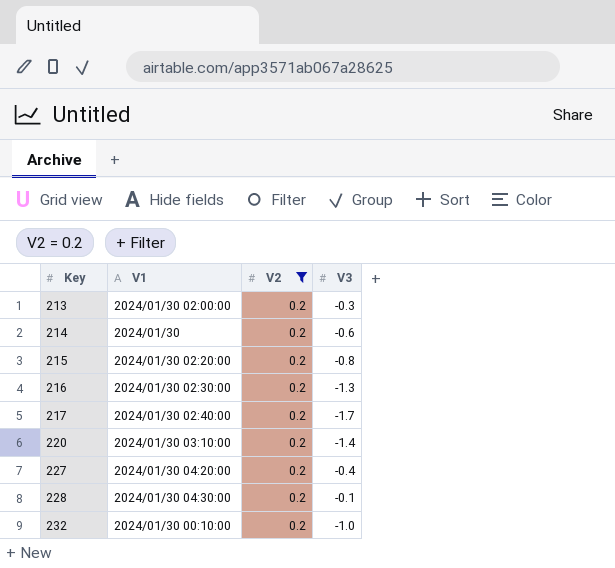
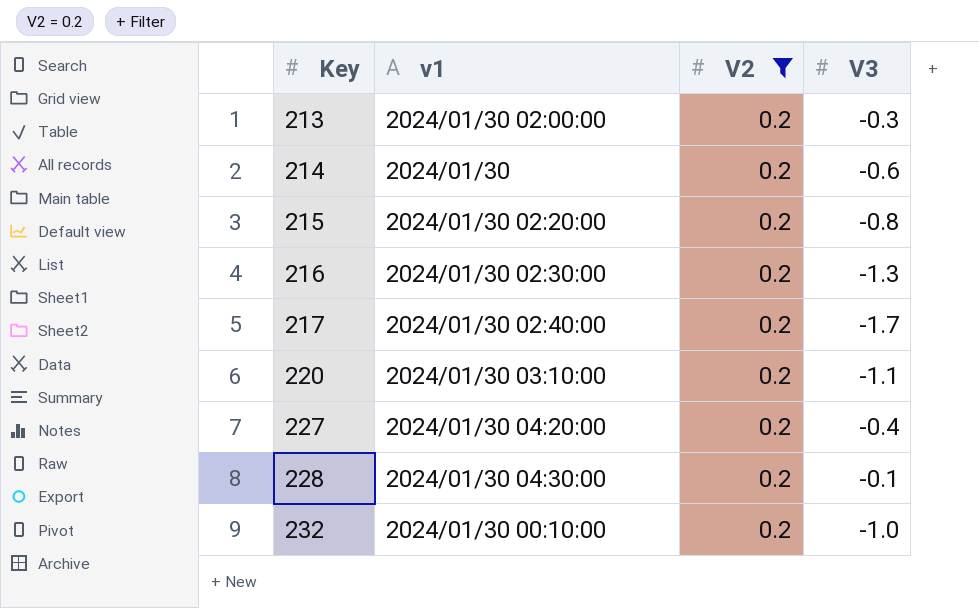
column name: V1 -> v1
220 | V3: -1.4 -> -1.1

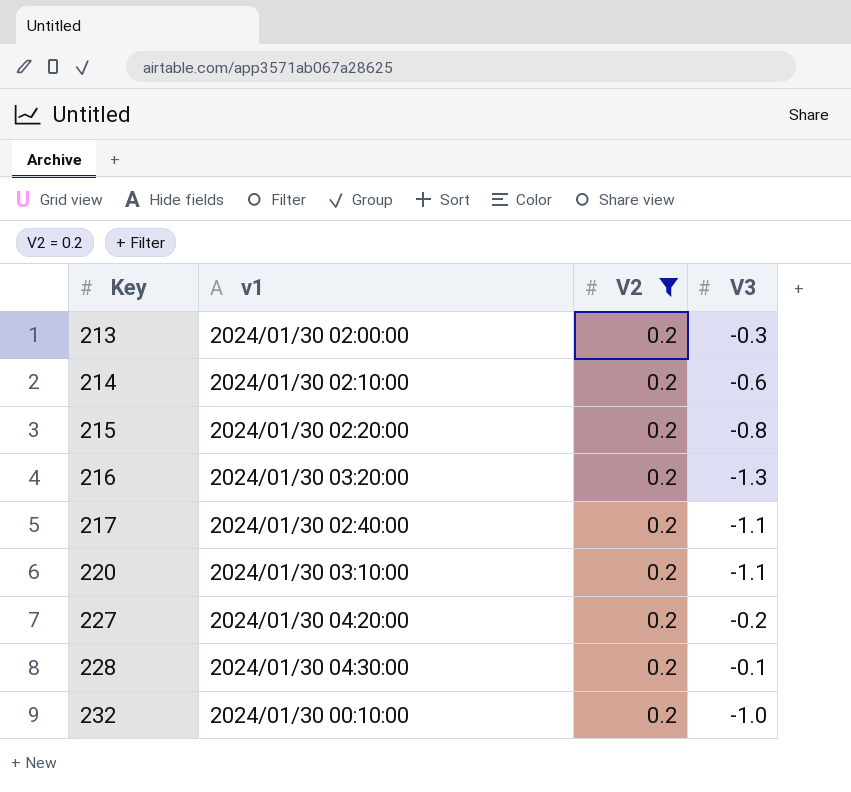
214 | v1: 2024/01/30 -> 2024/01/30 02:10:00
216 | v1: 2024/01/30 02:30:00 -> 2024/01/30 03:20:00
217 | V3: -1.7 -> -1.1
227 | V3: -0.4 -> -0.2

